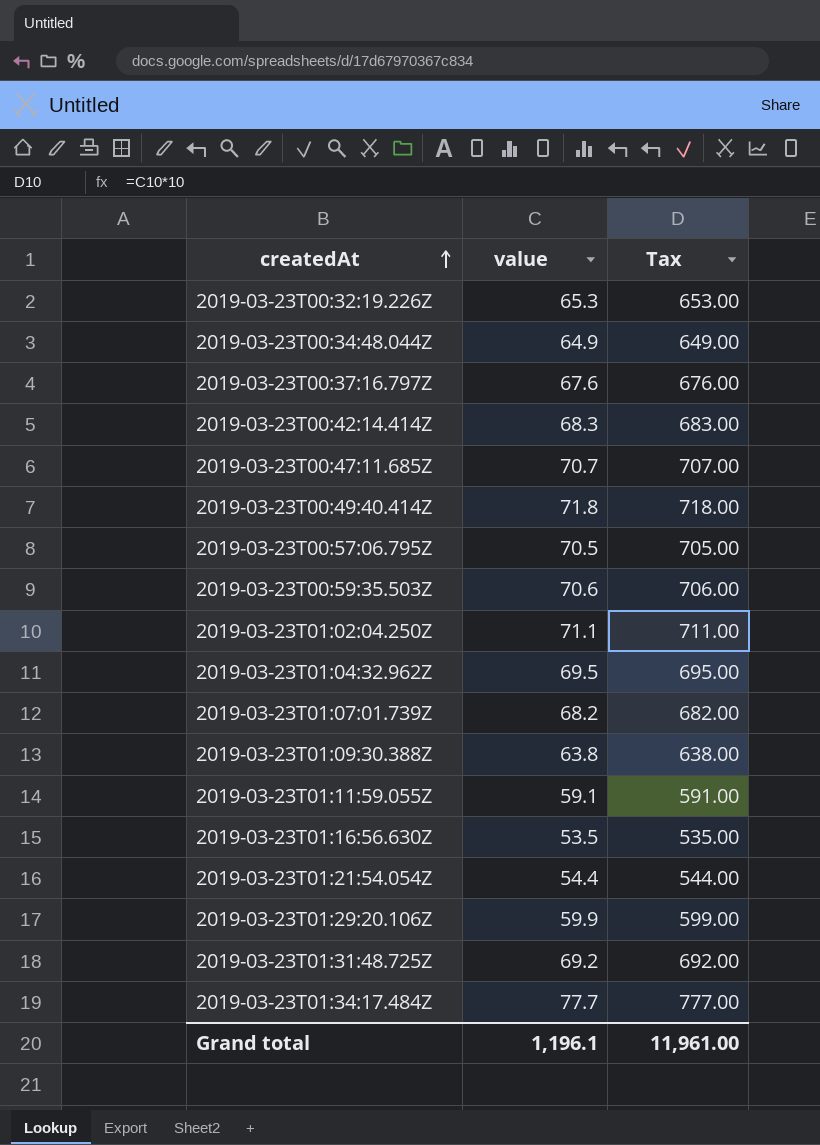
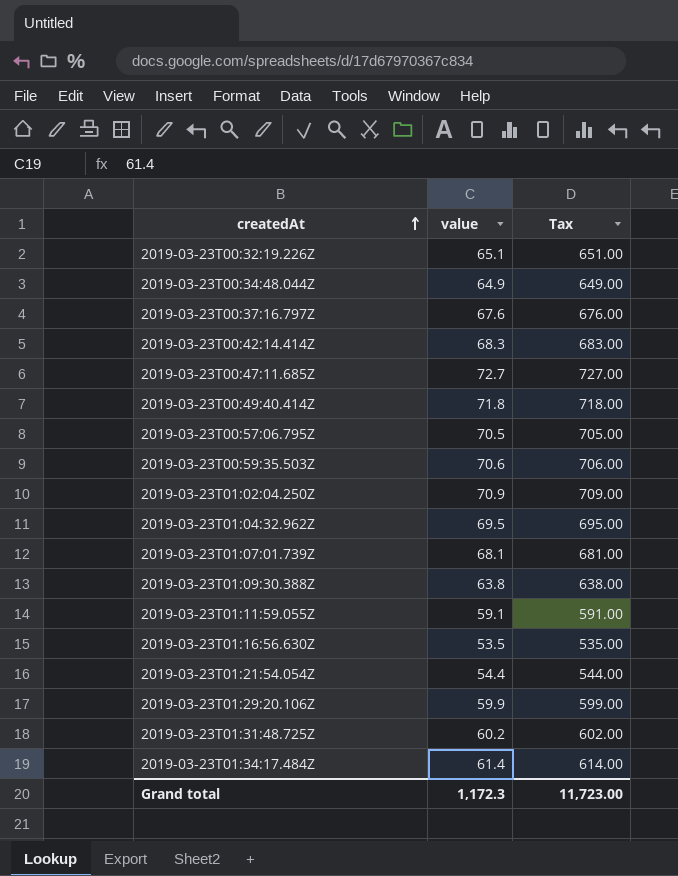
2019-03-23T00:32:19.226Z | value: 65.3 -> 65.1
2019-03-23T00:32:19.226Z | Tax: 653.00 -> 651.00
2019-03-23T00:47:11.685Z | value: 70.7 -> 72.7
2019-03-23T00:47:11.685Z | Tax: 707.00 -> 727.00
2019-03-23T01:02:04.250Z | value: 71.1 -> 70.9
2019-03-23T01:02:04.250Z | Tax: 711.00 -> 709.00
2019-03-23T01:07:01.739Z | value: 68.2 -> 68.1
2019-03-23T01:07:01.739Z | Tax: 682.00 -> 681.00
2019-03-23T01:31:48.725Z | value: 69.2 -> 60.2
2019-03-23T01:31:48.725Z | Tax: 692.00 -> 602.00
2019-03-23T01:34:17.484Z | value: 77.7 -> 61.4
2019-03-23T01:34:17.484Z | Tax: 777.00 -> 614.00
Grand total | value: 1,196.1 -> 1,172.3
Grand total | Tax: 11,961.00 -> 11,723.00

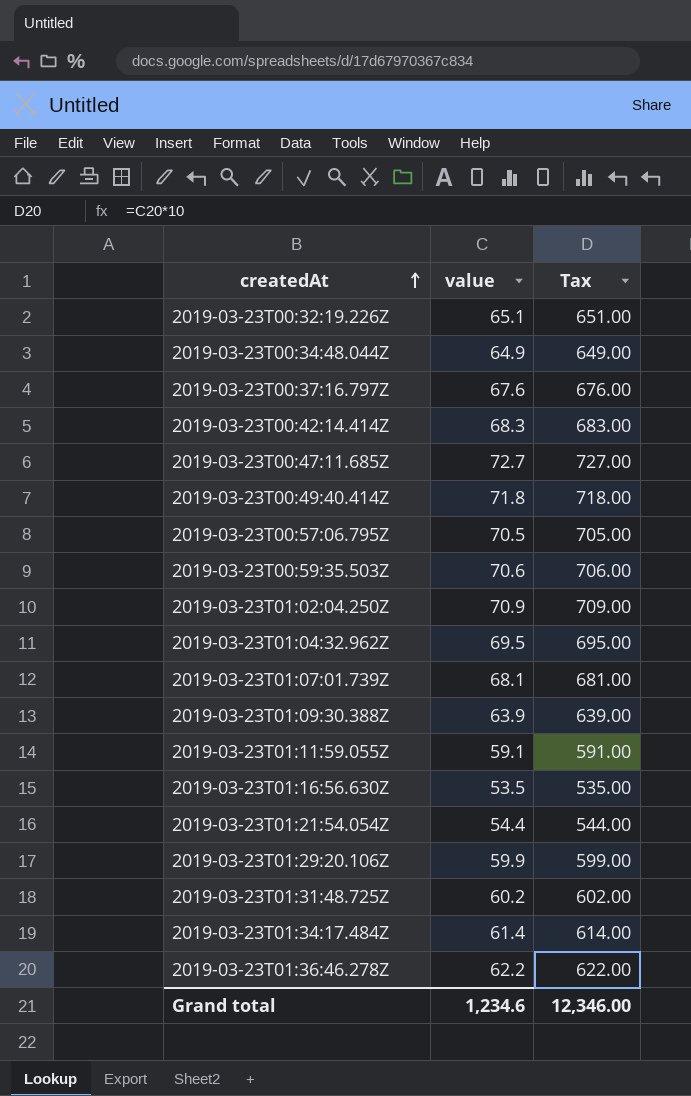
2019-03-23T01:09:30.388Z | value: 63.8 -> 63.9
2019-03-23T01:09:30.388Z | Tax: 638.00 -> 639.00
row 2019-03-23T01:36:46.278Z: none -> 62.2 | 622.00
Grand total | value: 1,172.3 -> 1,234.6
Grand total | Tax: 11,723.00 -> 12,346.00

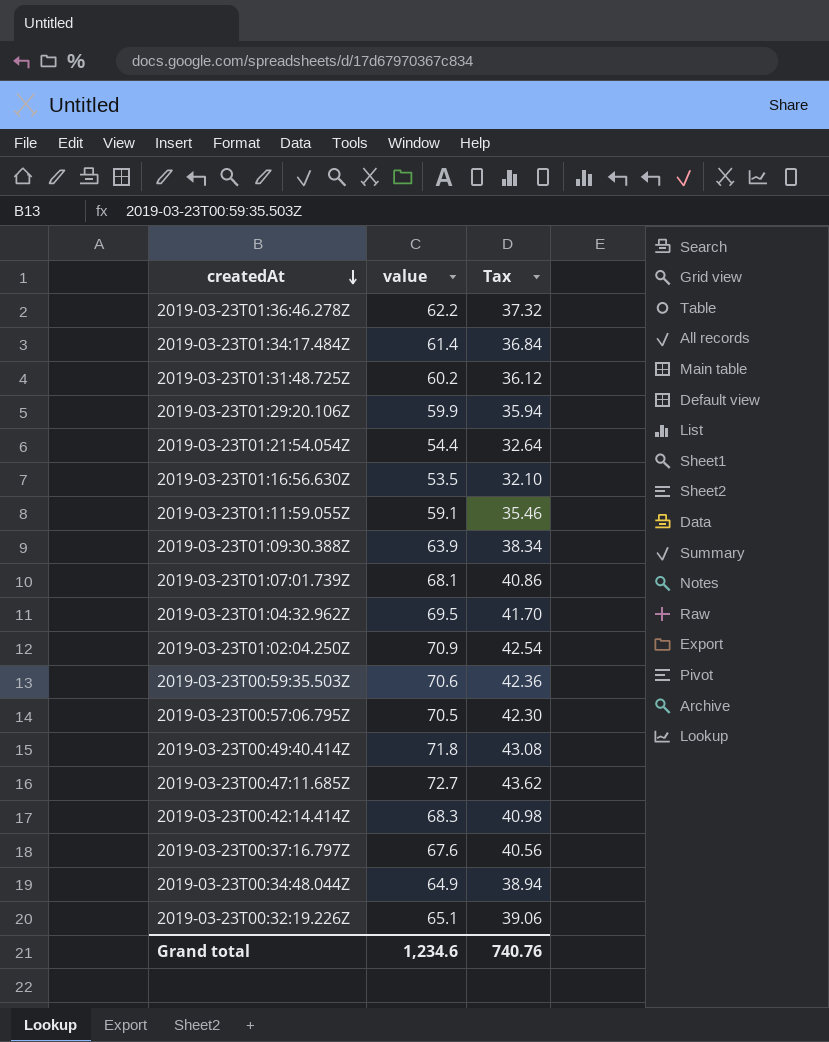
row order: createdAt ascending -> createdAt descending
column Tax | formula: [value] * 10 -> [value] * 0.6
Grand total | Tax: 12,346.00 -> 740.76

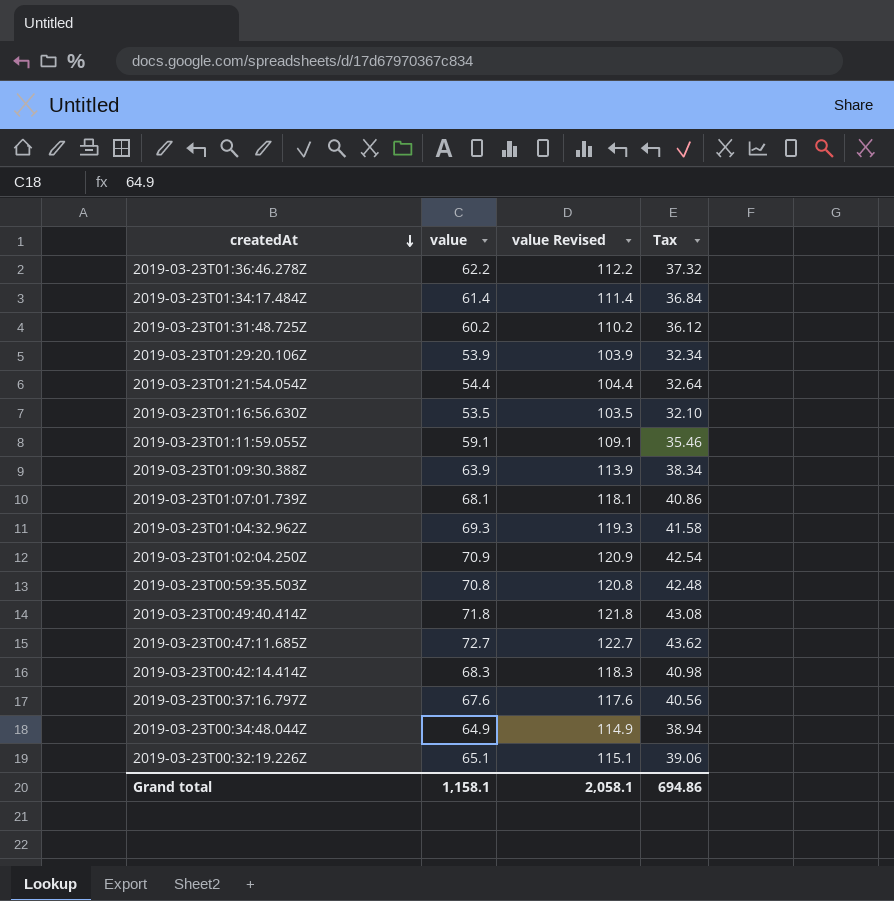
column value Revised | formula: none -> [value] + 50
row 2019-03-23T00:57:06.795Z: 70.5 | 42.30 -> none
2019-03-23T01:29:20.106Z | value: 59.9 -> 53.9
2019-03-23T01:29:20.106Z | Tax: 35.94 -> 32.34
2019-03-23T01:04:32.962Z | value: 69.5 -> 69.3
2019-03-23T01:04:32.962Z | Tax: 41.70 -> 41.58
2019-03-23T00:59:35.503Z | value: 70.6 -> 70.8
2019-03-23T00:59:35.503Z | Tax: 42.36 -> 42.48
Grand total | value: 1,234.6 -> 1,158.1
Grand total | Tax: 740.76 -> 694.86

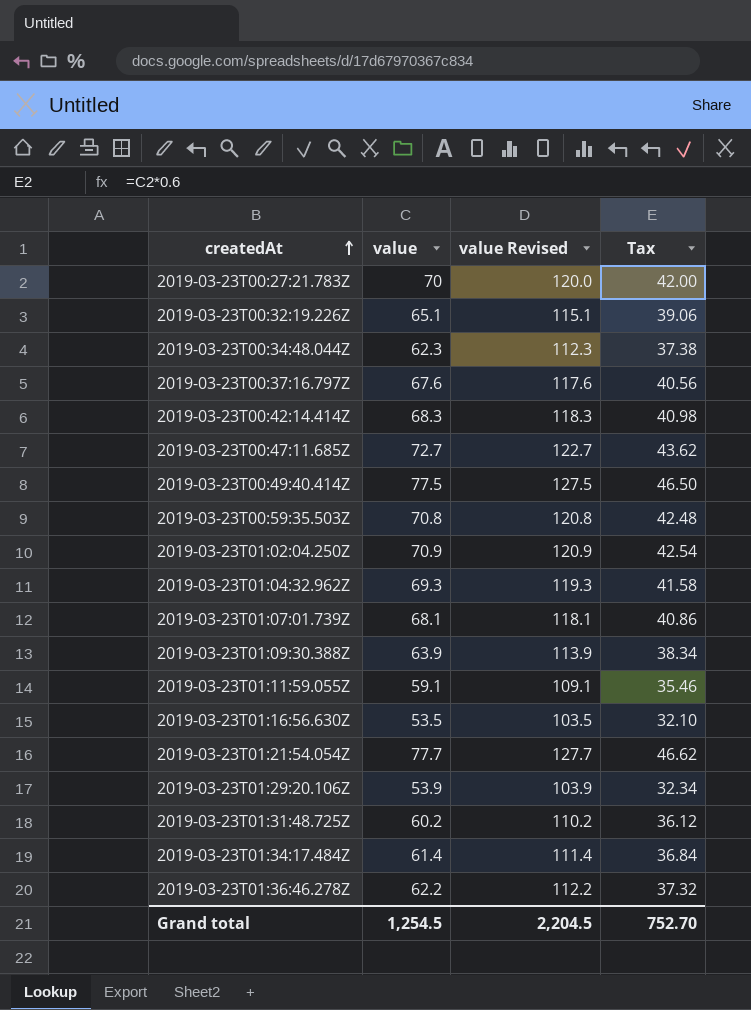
row order: createdAt descending -> createdAt ascending
row 2019-03-23T00:27:21.783Z: none -> 70 | 120.0 | 42.00
2019-03-23T00:34:48.044Z | value: 64.9 -> 62.3
2019-03-23T00:34:48.044Z | value Revised: 114.9 -> 112.3
2019-03-23T00:34:48.044Z | Tax: 38.94 -> 37.38
2019-03-23T00:49:40.414Z | value: 71.8 -> 77.5
2019-03-23T00:49:40.414Z | value Revised: 121.8 -> 127.5
2019-03-23T00:49:40.414Z | Tax: 43.08 -> 46.50
2019-03-23T01:21:54.054Z | value: 54.4 -> 77.7
2019-03-23T01:21:54.054Z | value Revised: 104.4 -> 127.7
2019-03-23T01:21:54.054Z | Tax: 32.64 -> 46.62
Grand total | value: 1,158.1 -> 1,254.5
Grand total | value Revised: 2,058.1 -> 2,204.5
Grand total | Tax: 694.86 -> 752.70

